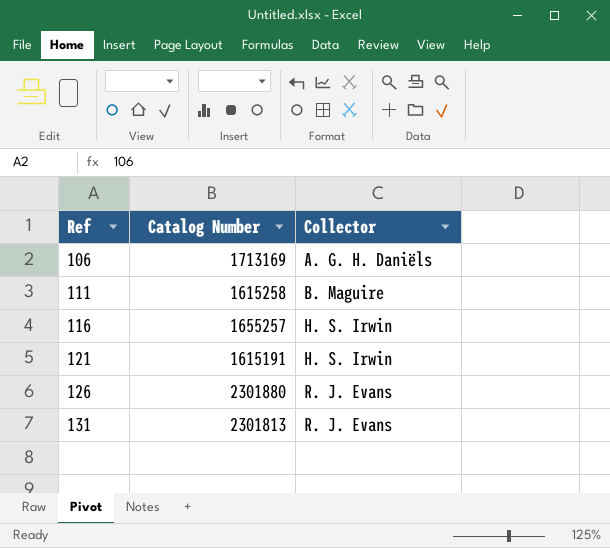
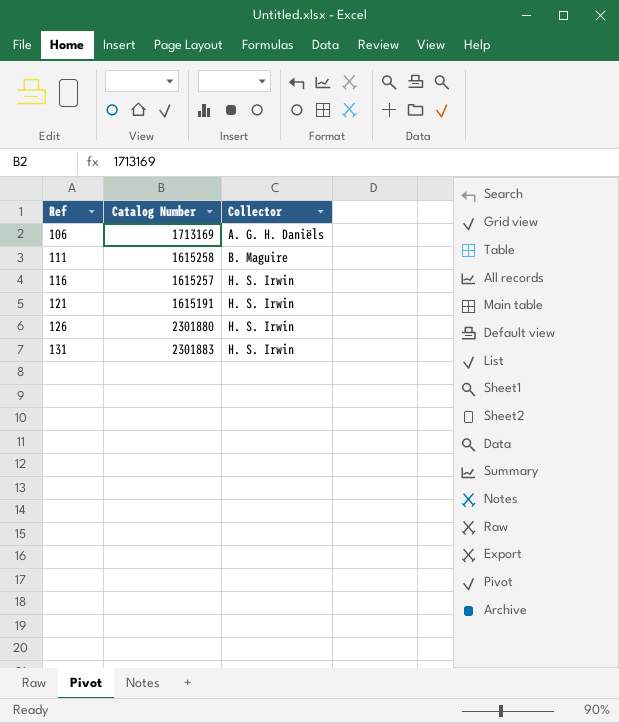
116 | Catalog Number: 1655257 -> 1615257
126 | Collector: R. J. Evans -> H. S. Irwin
131 | Catalog Number: 2301813 -> 2301883
131 | Collector: R. J. Evans -> H. S. Irwin

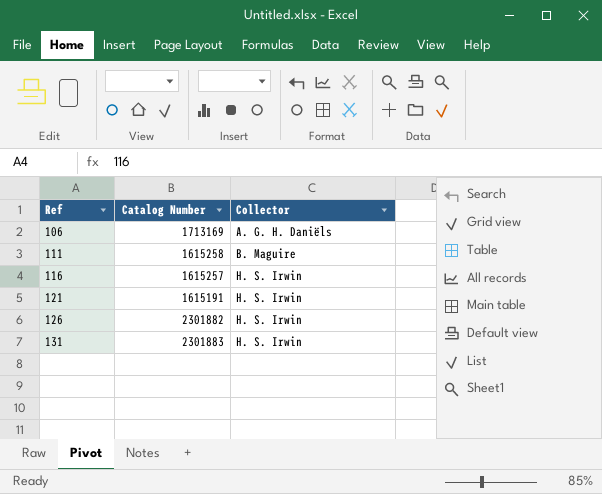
126 | Catalog Number: 2301880 -> 2301882

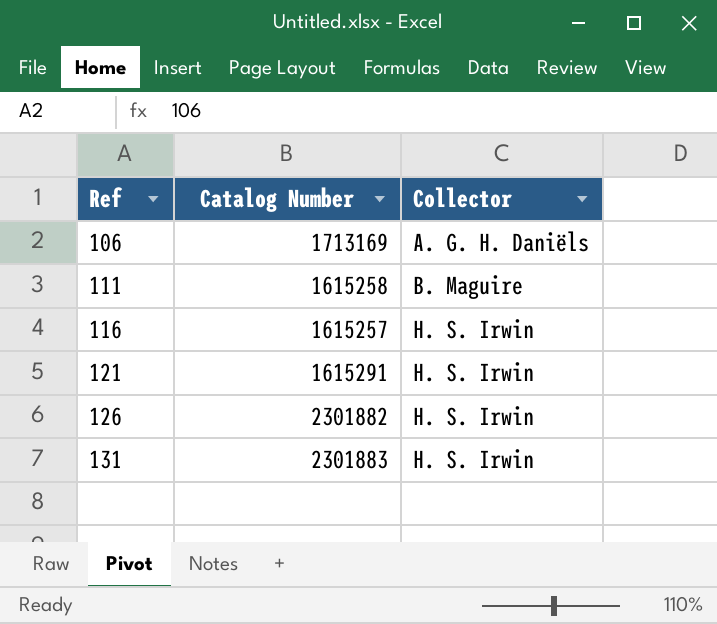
121 | Catalog Number: 1615191 -> 1615291

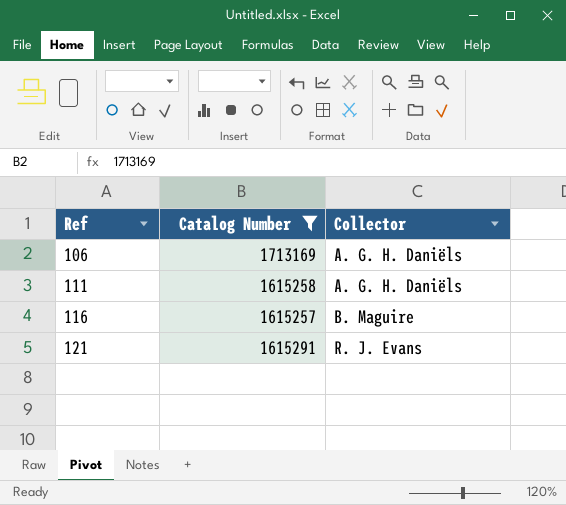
filter: none -> Catalog Number <= 1713169
111 | Collector: B. Maguire -> A. G. H. Daniëls
116 | Collector: H. S. Irwin -> B. Maguire
121 | Collector: H. S. Irwin -> R. J. Evans

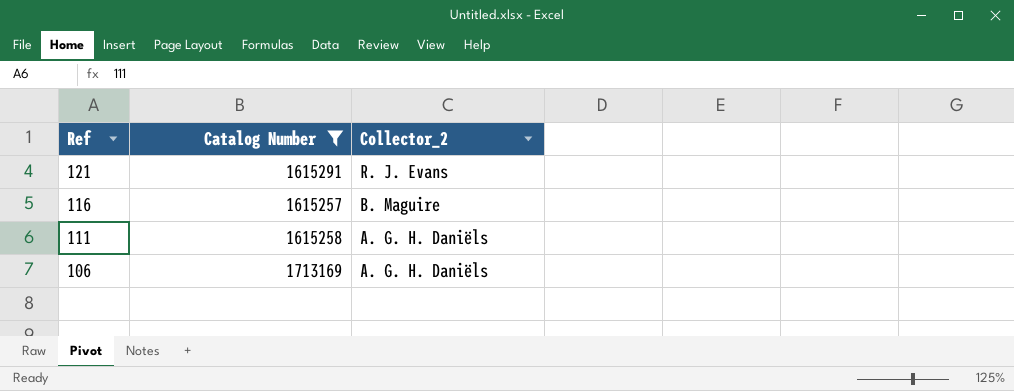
row order: Ref ascending -> Ref descending
column name: Collector -> Collector_2

